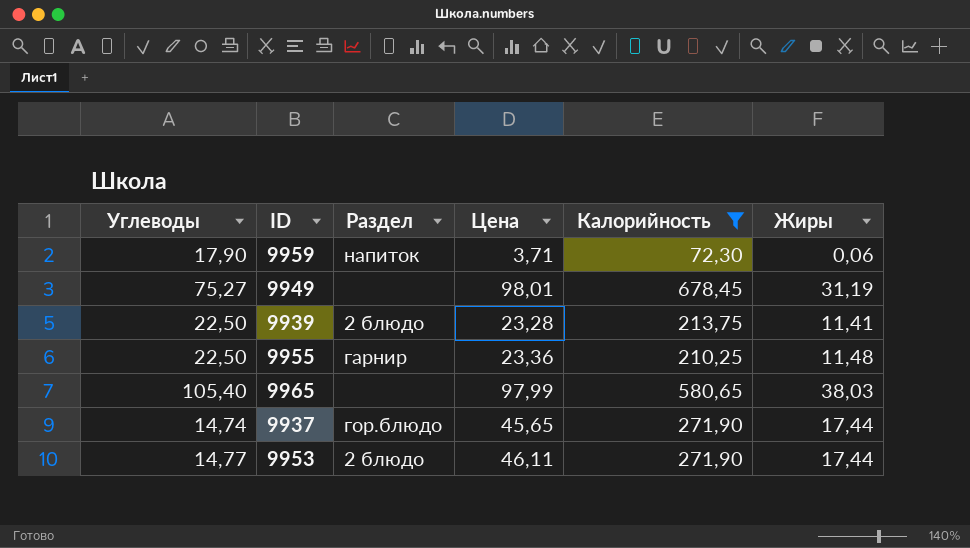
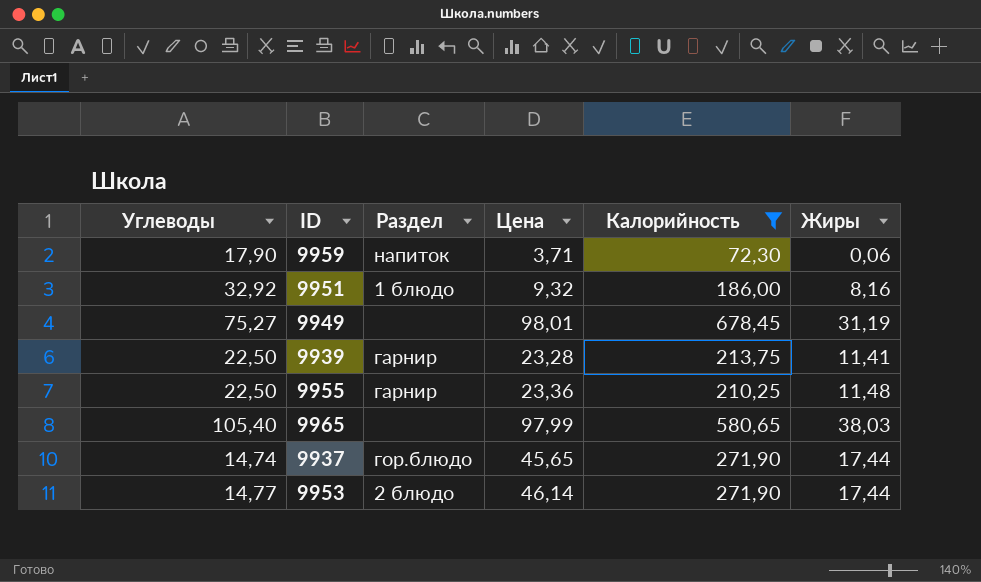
row 9951: none -> 32,92 | 1 блюдо | 9,32 | 186,00 | 8,16
9939 | Раздел: 2 блюдо -> гарнир
9953 | Цена: 46,11 -> 46,14

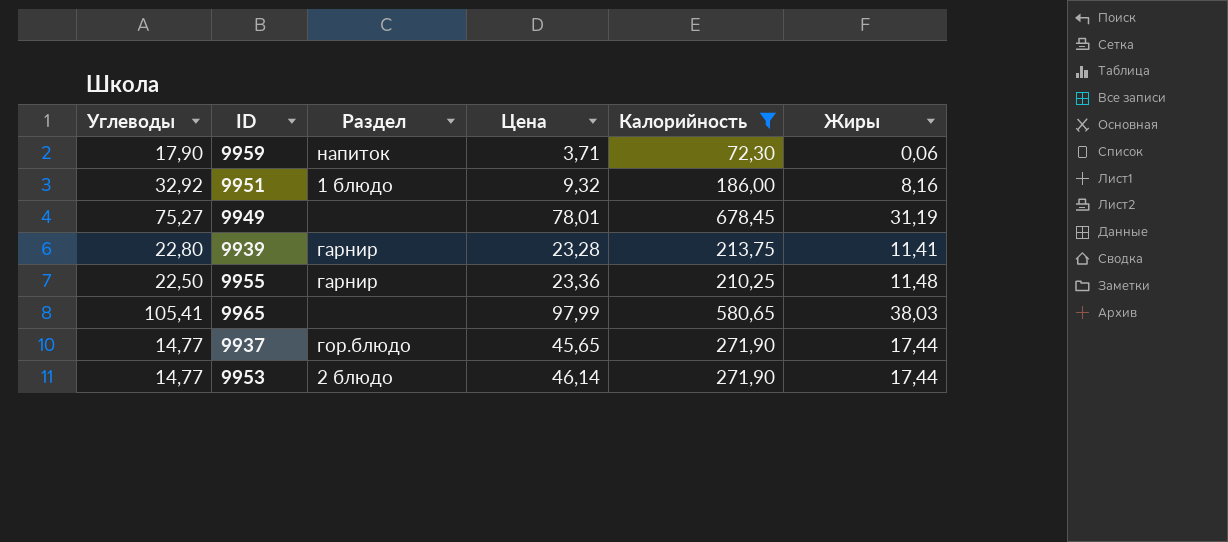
9949 | Цена: 98,01 -> 78,01
9939 | Углеводы: 22,50 -> 22,80
9965 | Углеводы: 105,40 -> 105,41
9937 | Углеводы: 14,74 -> 14,77

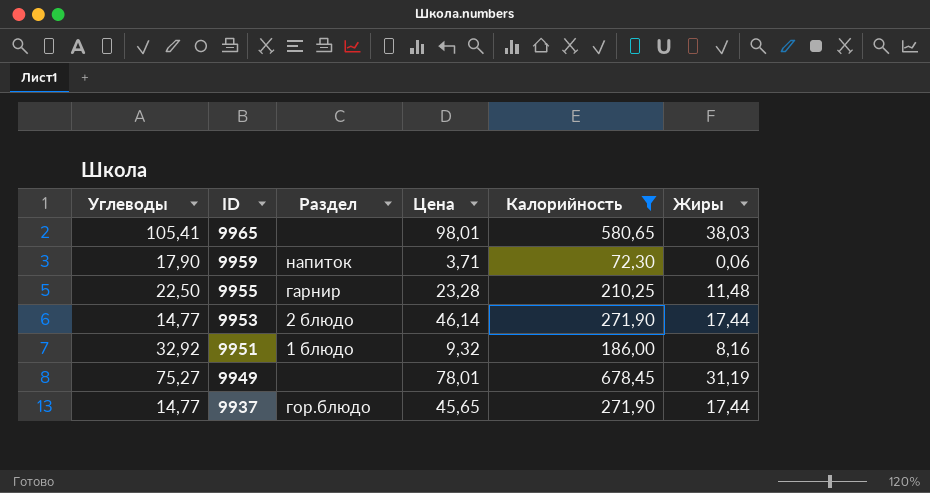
row order: none -> ID descending
row 9939: 22,80 | гарнир | 23,28 | 213,75 | 11,41 -> none
9965 | Цена: 97,99 -> 98,01
9955 | Цена: 23,36 -> 23,28

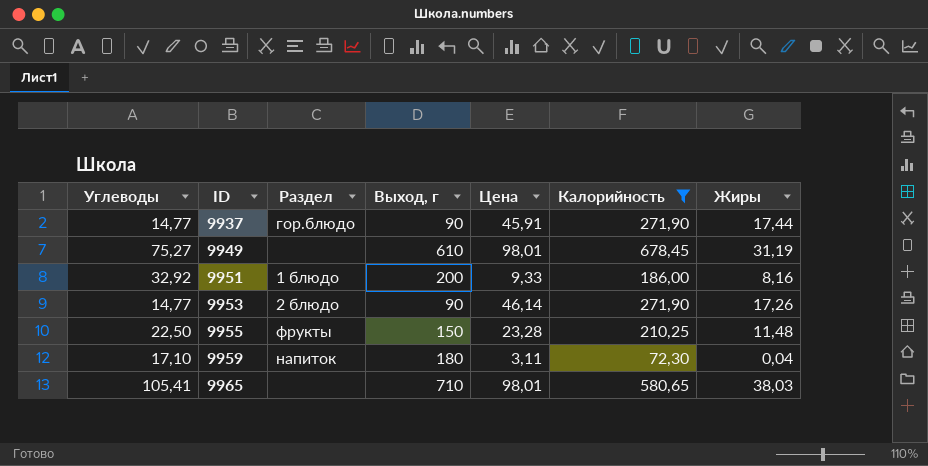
row order: ID descending -> ID ascending
column Выход, г | position: none -> 4
9937 | Цена: 45,65 -> 45,91
9949 | Цена: 78,01 -> 98,01
9951 | Цена: 9,32 -> 9,33
9953 | Жиры: 17,44 -> 17,26
9955 | Раздел: гарнир -> фрукты
9959 | Углеводы: 17,90 -> 17,10
9959 | Цена: 3,71 -> 3,11
9959 | Жиры: 0,06 -> 0,04

